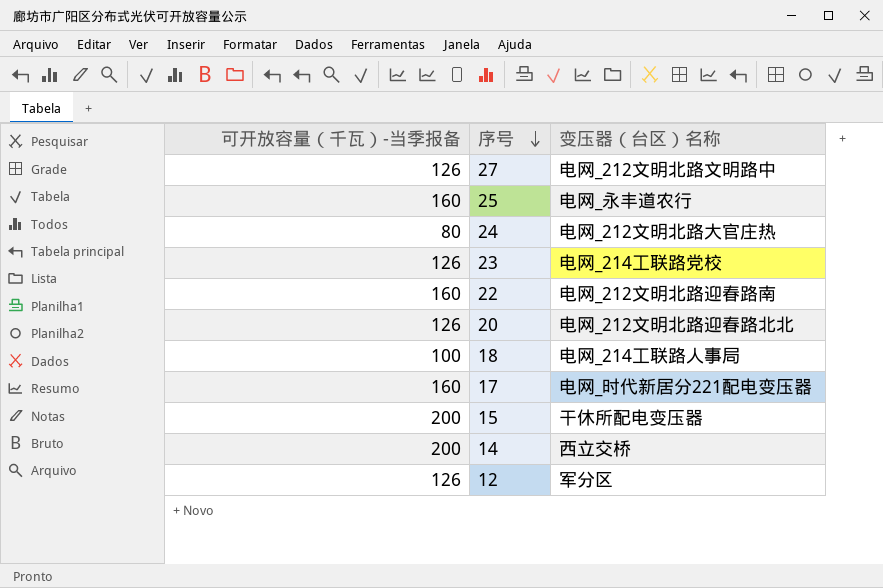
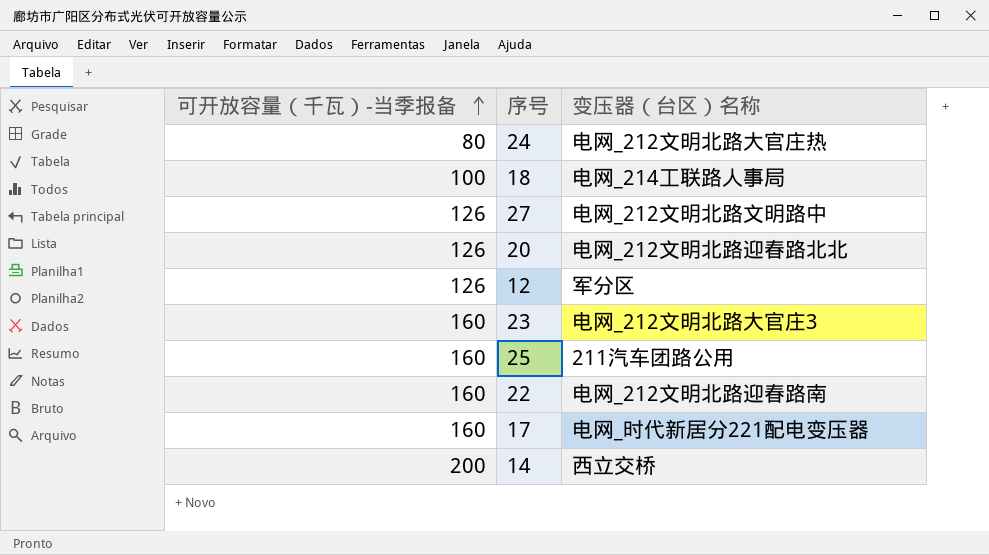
row order: 序号 descending -> 可开放容量（千瓦）-当季报备 ascending
row 15: 200 | 干休所配电变压器 -> none
23 | 可开放容量（千瓦）-当季报备: 126 -> 160
23 | 变压器（台区）名称: 电网_214工联路党校 -> 电网_212文明北路大官庄3
25 | 变压器（台区）名称: 电网_永丰道农行 -> 211汽车团路公用

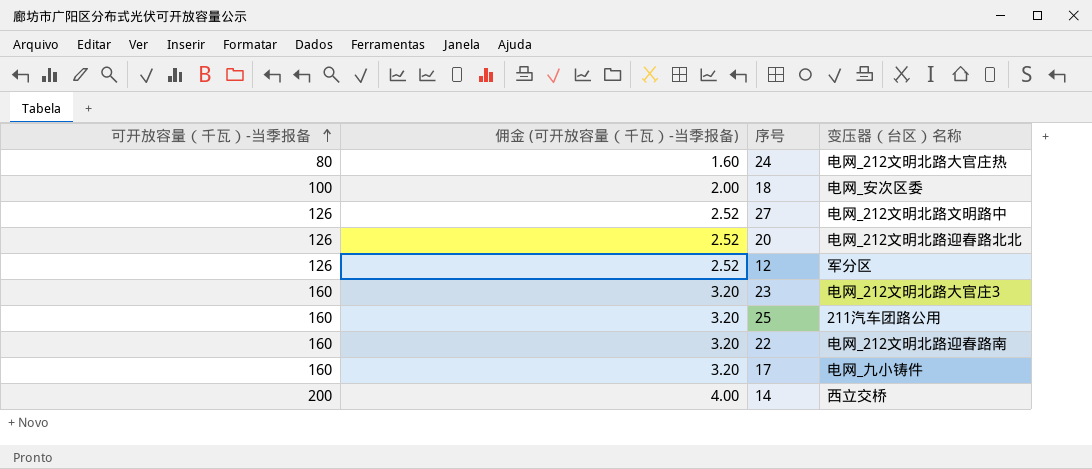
column 佣金 (可开放容量（千瓦）-当季报备) | formula: none -> [可开放容量（千瓦）-当季报备] * 0.02
18 | 变压器（台区）名称: 电网_214工联路人事局 -> 电网_安次区委
17 | 变压器（台区）名称: 电网_时代新居分221配电变压器 -> 电网_九小铸件

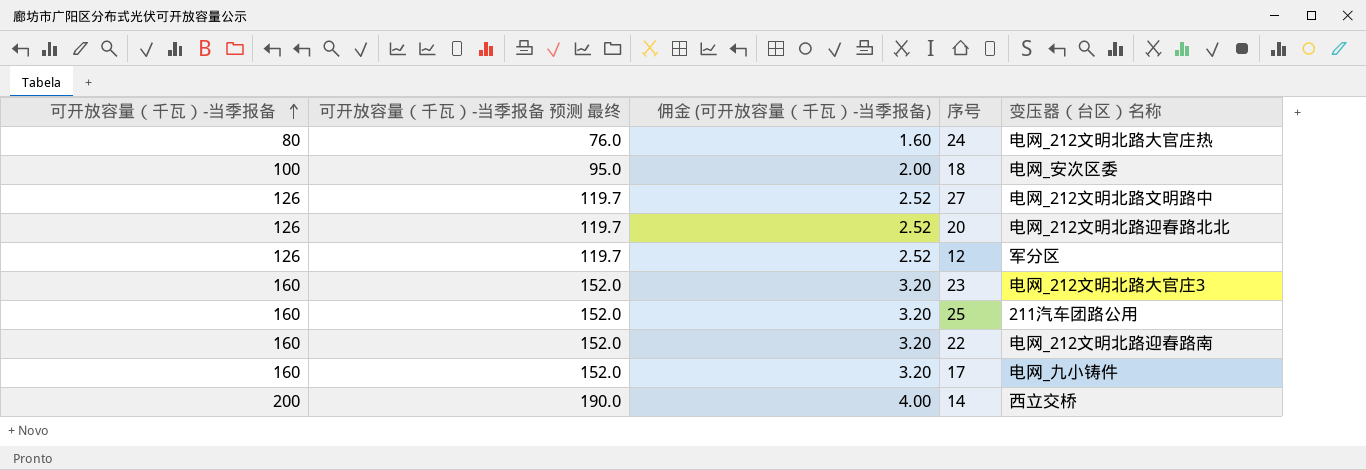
column 可开放容量（千瓦）-当季报备 预测 最终 | formula: none -> [可开放容量（千瓦）-当季报备] * 0.95

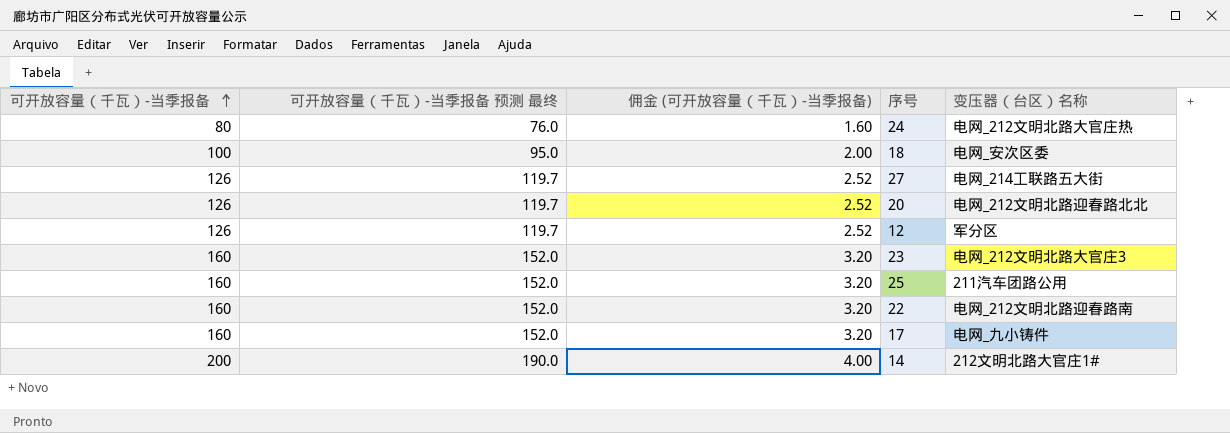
27 | 变压器（台区）名称: 电网_212文明北路文明路中 -> 电网_214工联路五大街
14 | 变压器（台区）名称: 西立交桥 -> 212文明北路大官庄1#

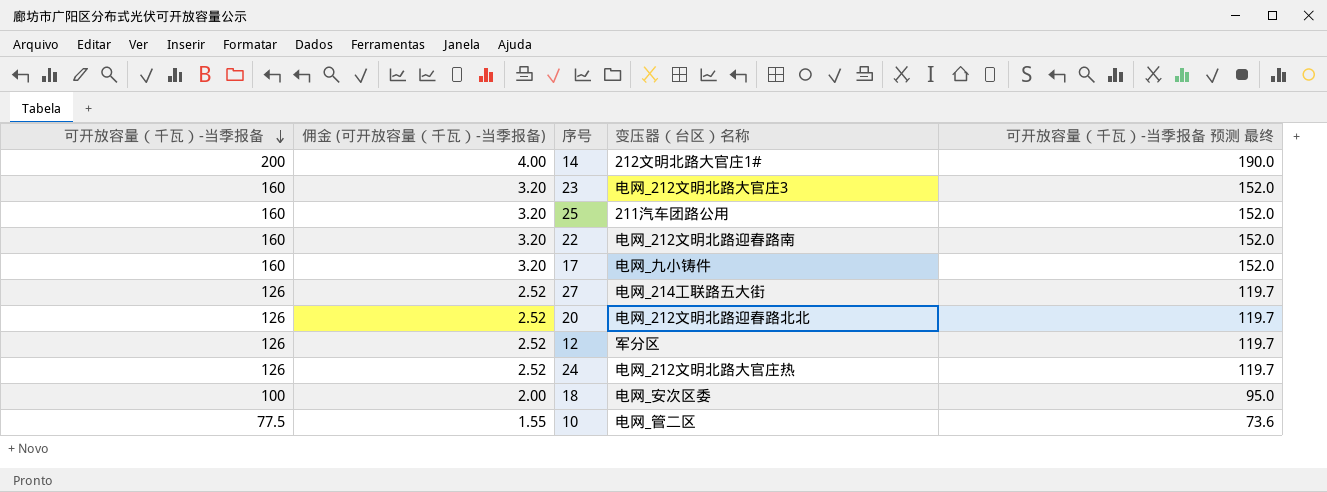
row order: 可开放容量（千瓦）-当季报备 ascending -> 可开放容量（千瓦）-当季报备 descending
column 可开放容量（千瓦）-当季报备 预测 最终 | position: 2 -> 5
24 | 可开放容量（千瓦）-当季报备: 80 -> 126
24 | 佣金 (可开放容量（千瓦）-当季报备): 1.60 -> 2.52
24 | 可开放容量（千瓦）-当季报备 预测 最终: 76.0 -> 119.7
row 10: none -> 77.5 | 1.55 | 电网_管二区 | 73.6

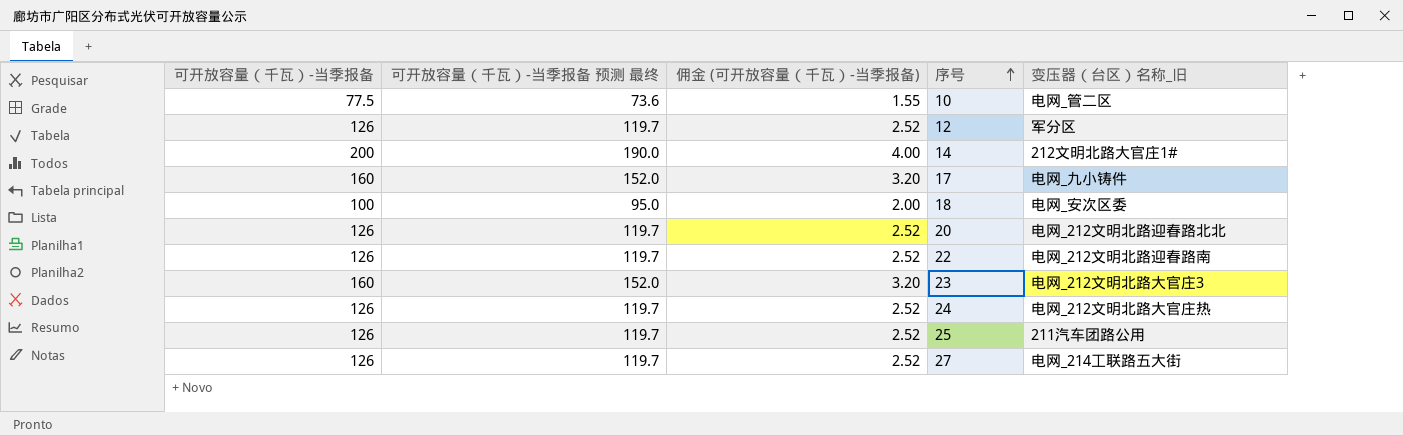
row order: 可开放容量（千瓦）-当季报备 descending -> 序号 ascending
column 可开放容量（千瓦）-当季报备 预测 最终 | position: 5 -> 2
column name: 变压器（台区）名称 -> 变压器（台区）名称_旧
22 | 可开放容量（千瓦）-当季报备: 160 -> 126
22 | 可开放容量（千瓦）-当季报备 预测 最终: 152.0 -> 119.7
22 | 佣金 (可开放容量（千瓦）-当季报备): 3.20 -> 2.52
25 | 可开放容量（千瓦）-当季报备: 160 -> 126
25 | 可开放容量（千瓦）-当季报备 预测 最终: 152.0 -> 119.7
25 | 佣金 (可开放容量（千瓦）-当季报备): 3.20 -> 2.52

